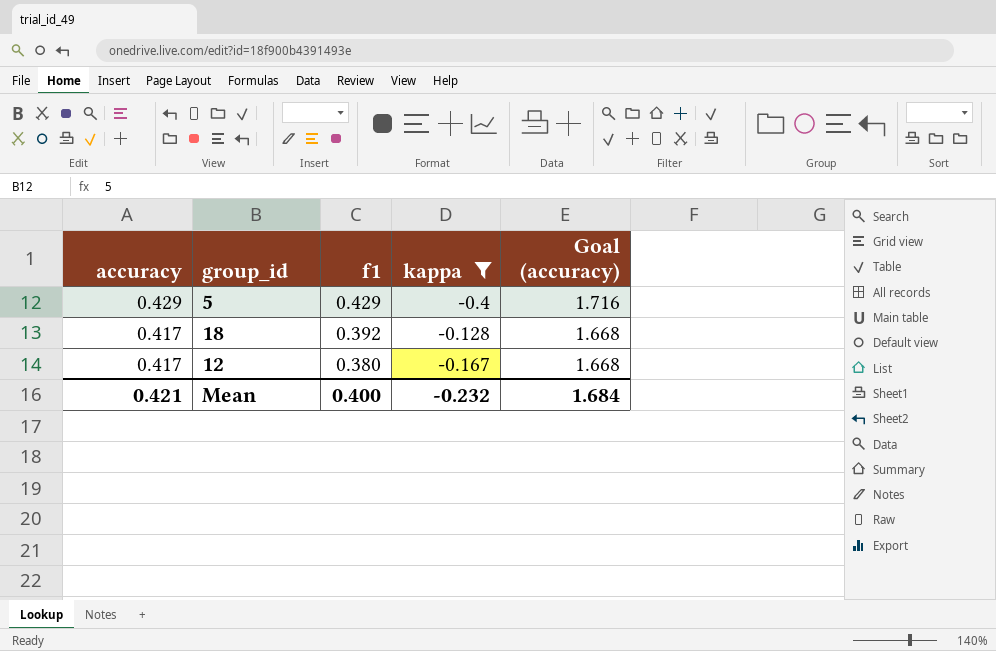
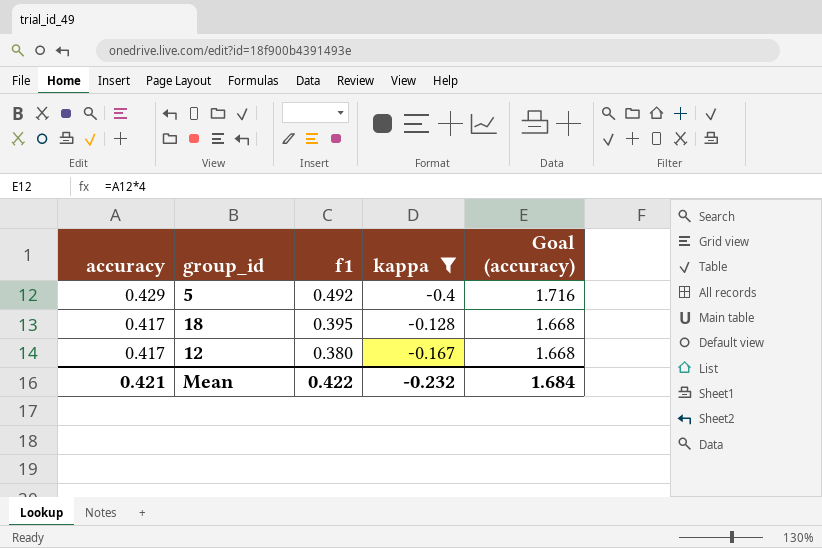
5 | f1: 0.429 -> 0.492
18 | f1: 0.392 -> 0.395
Mean | f1: 0.400 -> 0.422

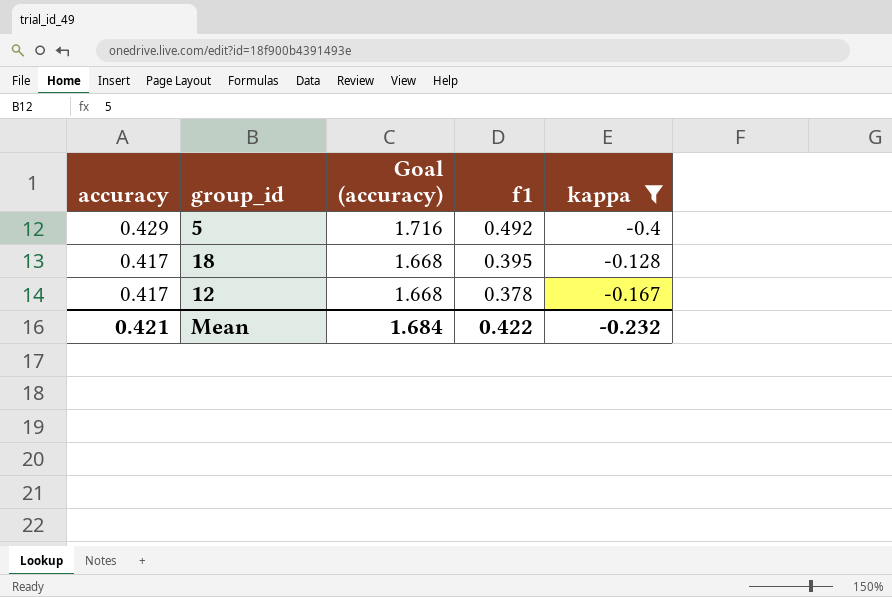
column Goal (accuracy) | position: 5 -> 3
12 | f1: 0.380 -> 0.378

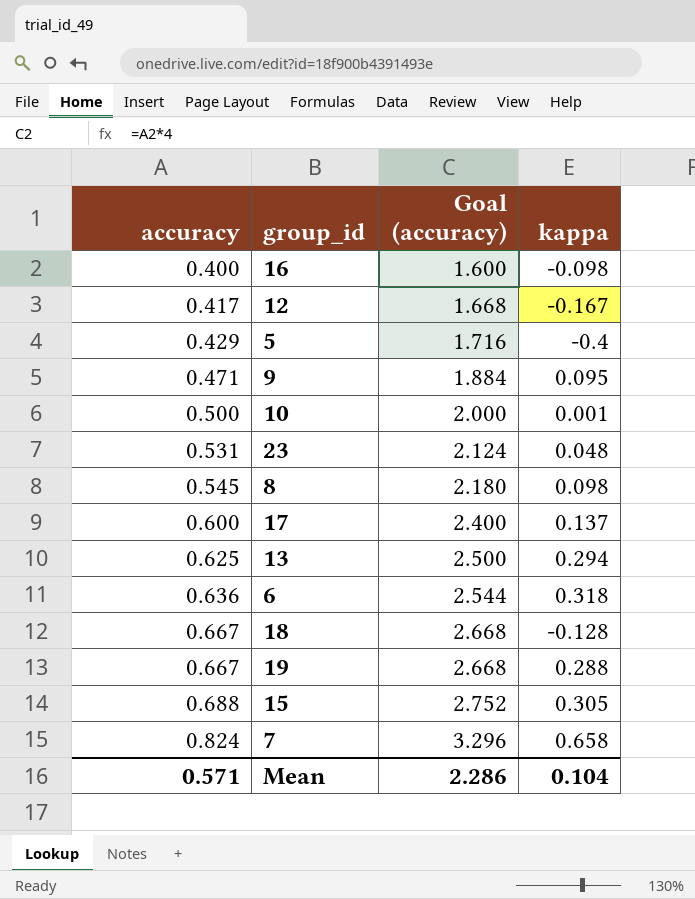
filter: kappa <= -0.128 -> none
row order: accuracy descending -> accuracy ascending
column f1 | position: 4 -> none
18 | accuracy: 0.417 -> 0.667
18 | Goal (accuracy): 1.668 -> 2.668
Mean | accuracy: 0.421 -> 0.571
Mean | Goal (accuracy): 1.684 -> 2.286
Mean | kappa: -0.232 -> 0.104

